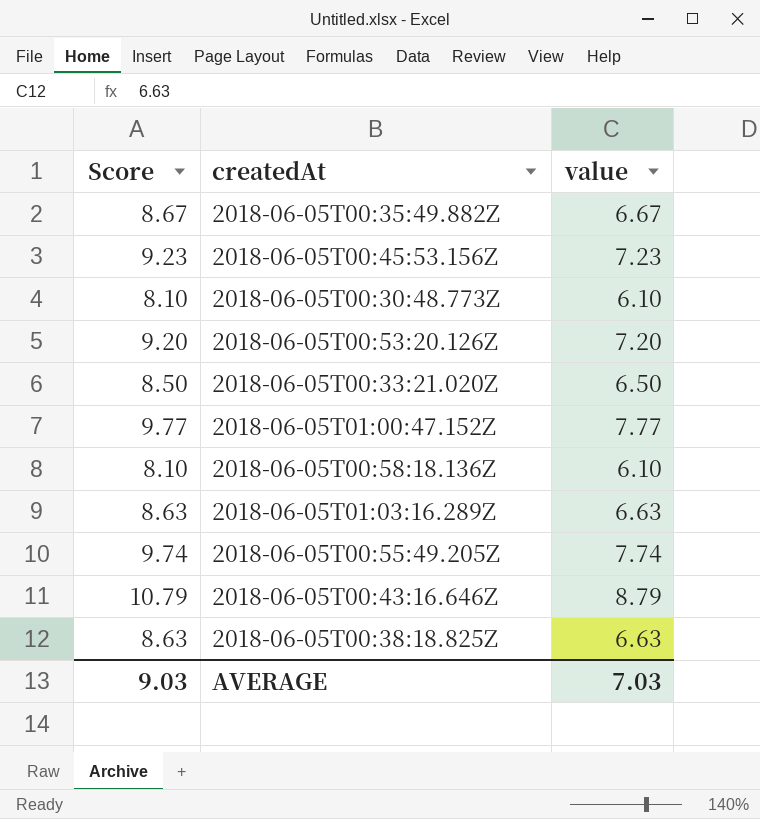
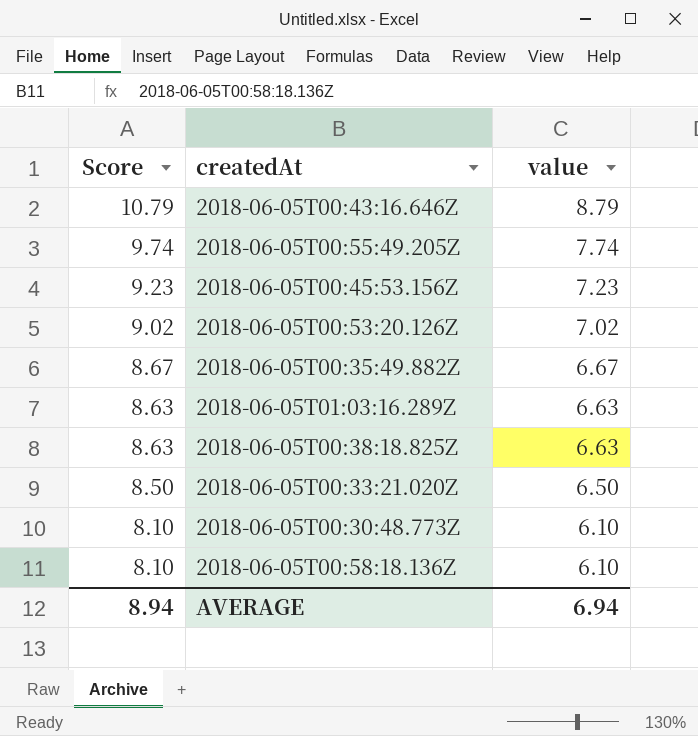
row order: none -> Score descending
row 2018-06-05T01:00:47.152Z: 9.77 | 7.77 -> none
2018-06-05T00:53:20.126Z | Score: 9.20 -> 9.02
2018-06-05T00:53:20.126Z | value: 7.20 -> 7.02
AVERAGE | Score: 9.03 -> 8.94
AVERAGE | value: 7.03 -> 6.94

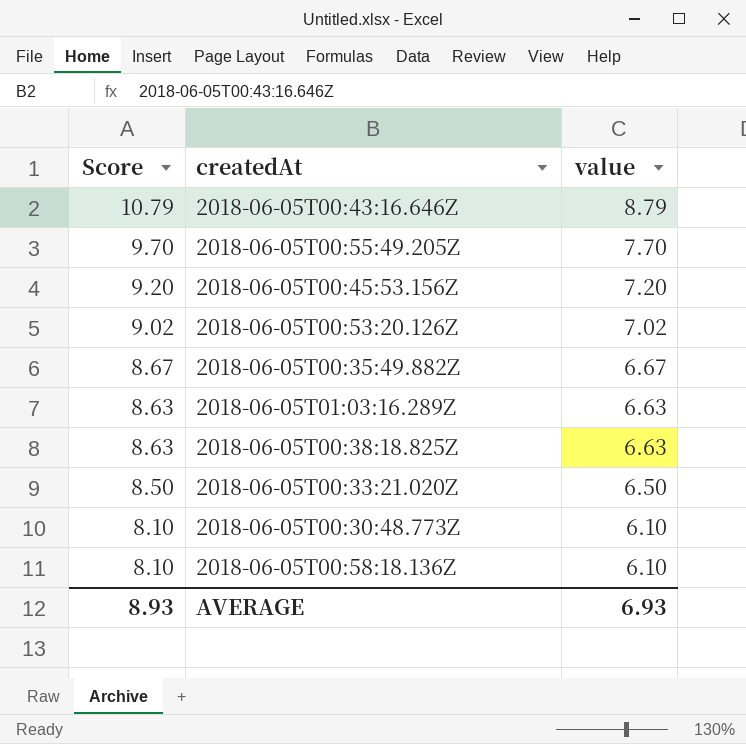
2018-06-05T00:55:49.205Z | Score: 9.74 -> 9.70
2018-06-05T00:55:49.205Z | value: 7.74 -> 7.70
2018-06-05T00:45:53.156Z | Score: 9.23 -> 9.20
2018-06-05T00:45:53.156Z | value: 7.23 -> 7.20
AVERAGE | Score: 8.94 -> 8.93
AVERAGE | value: 6.94 -> 6.93

